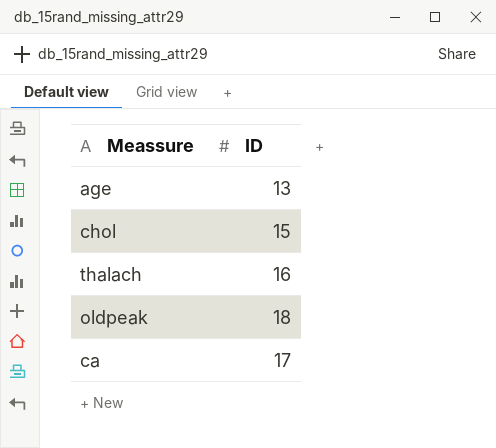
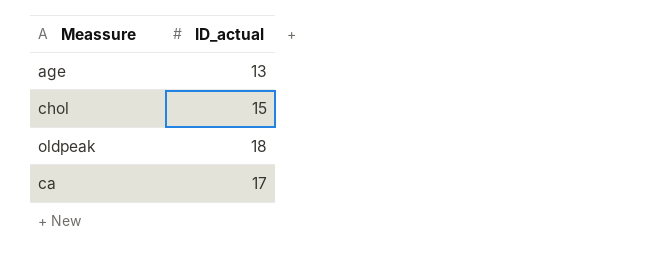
column name: ID -> ID_actual
row thalach: 16 -> none

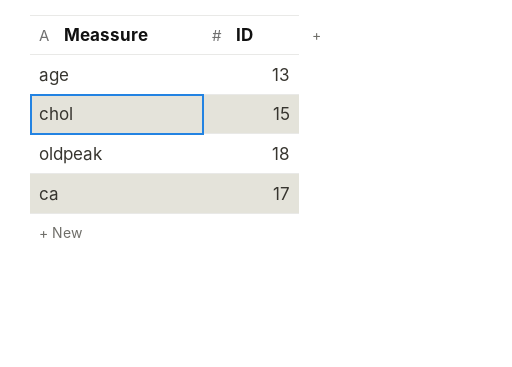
column name: ID_actual -> ID

